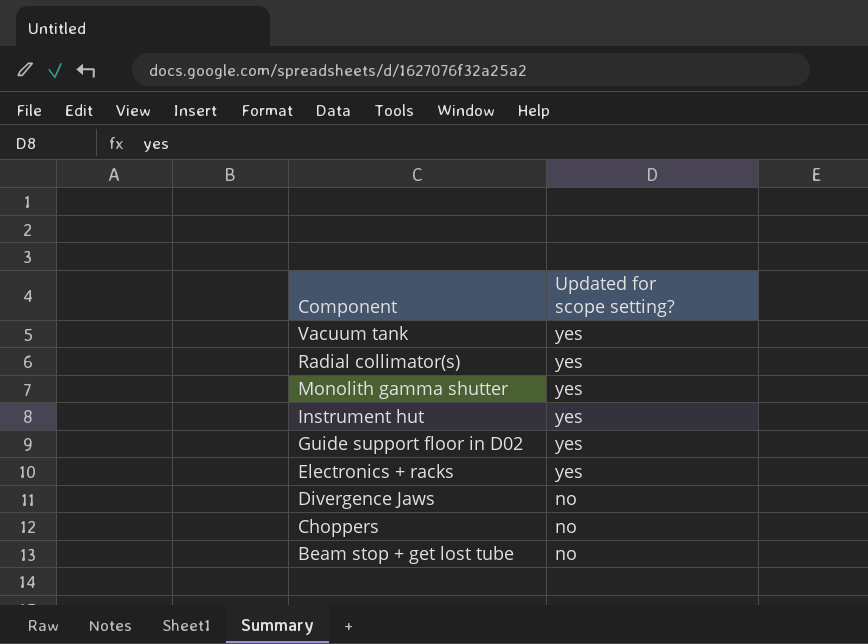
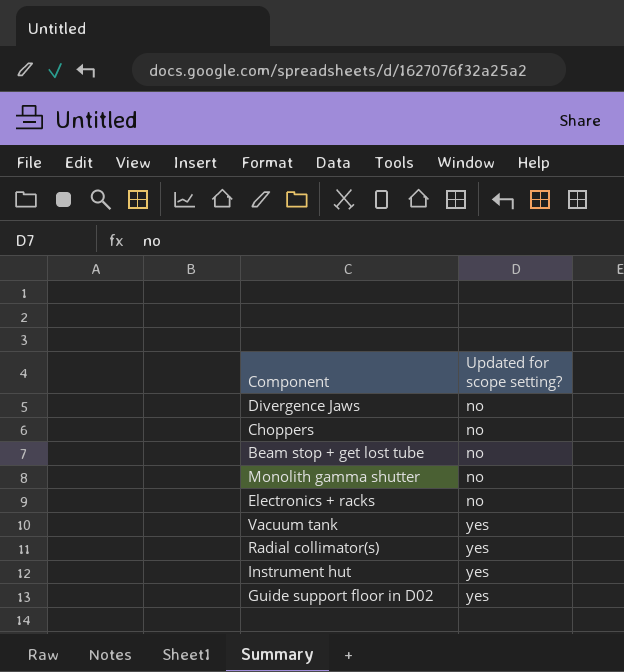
row order: Component descending -> Updated for scope setting? ascending
Monolith gamma shutter | Updated for scope setting?: yes -> no
Electronics + racks | Updated for scope setting?: yes -> no

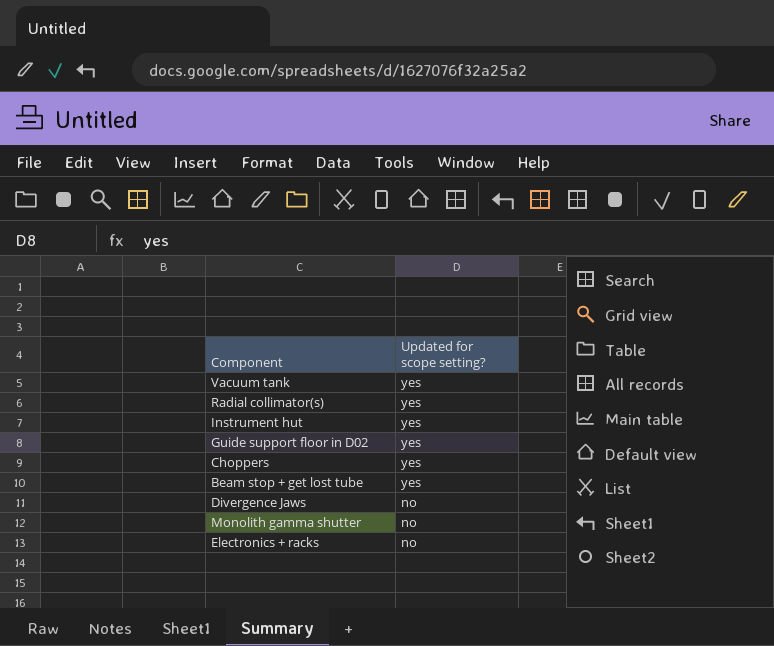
row order: Updated for scope setting? ascending -> Updated for scope setting? descending
Choppers | Updated for scope setting?: no -> yes
Beam stop + get lost tube | Updated for scope setting?: no -> yes

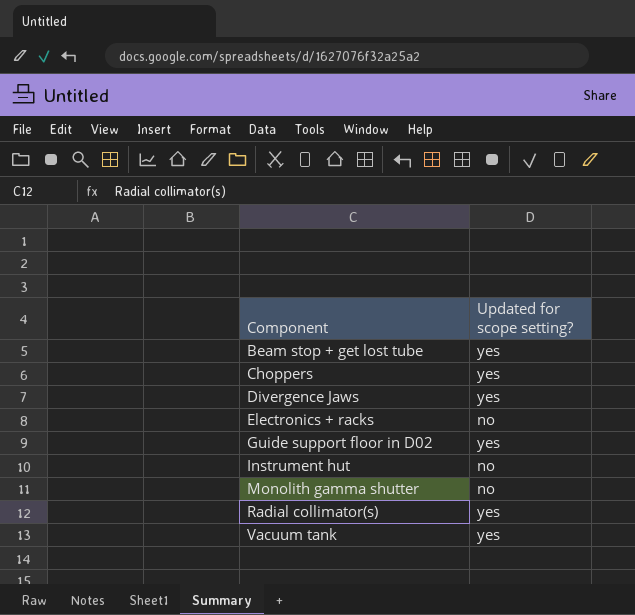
row order: Updated for scope setting? descending -> Component ascending
Divergence Jaws | Updated for scope setting?: no -> yes
Instrument hut | Updated for scope setting?: yes -> no

